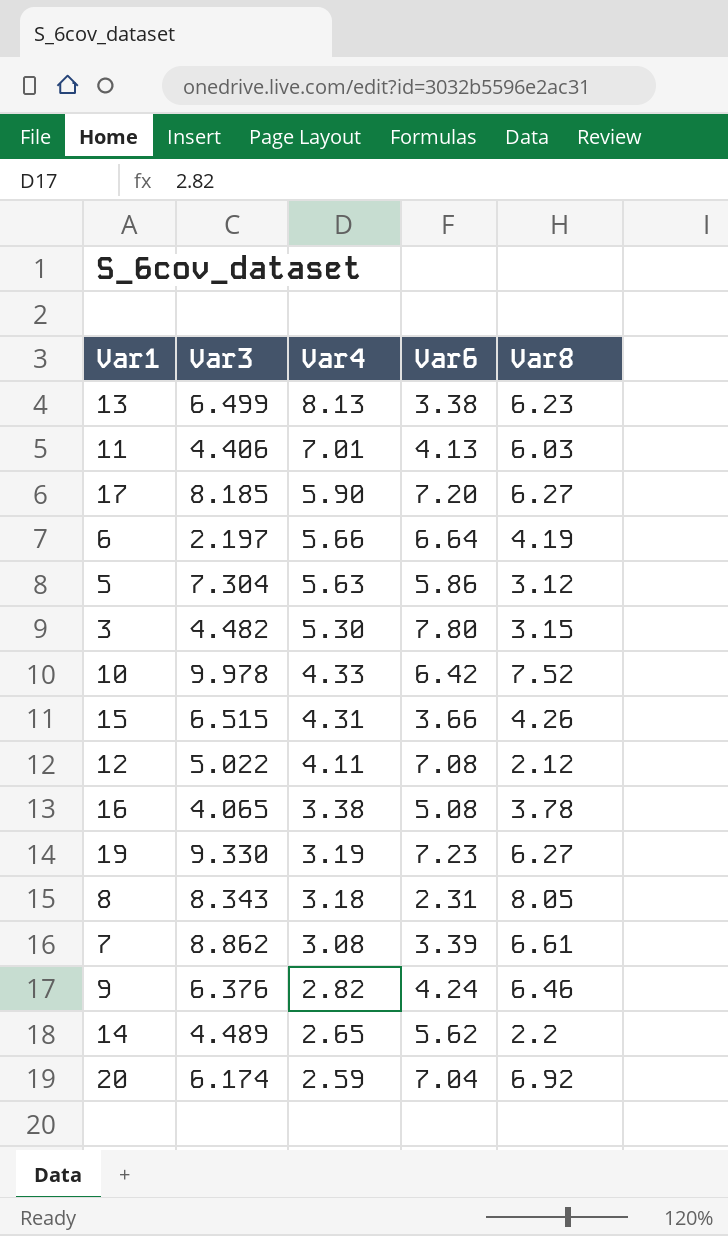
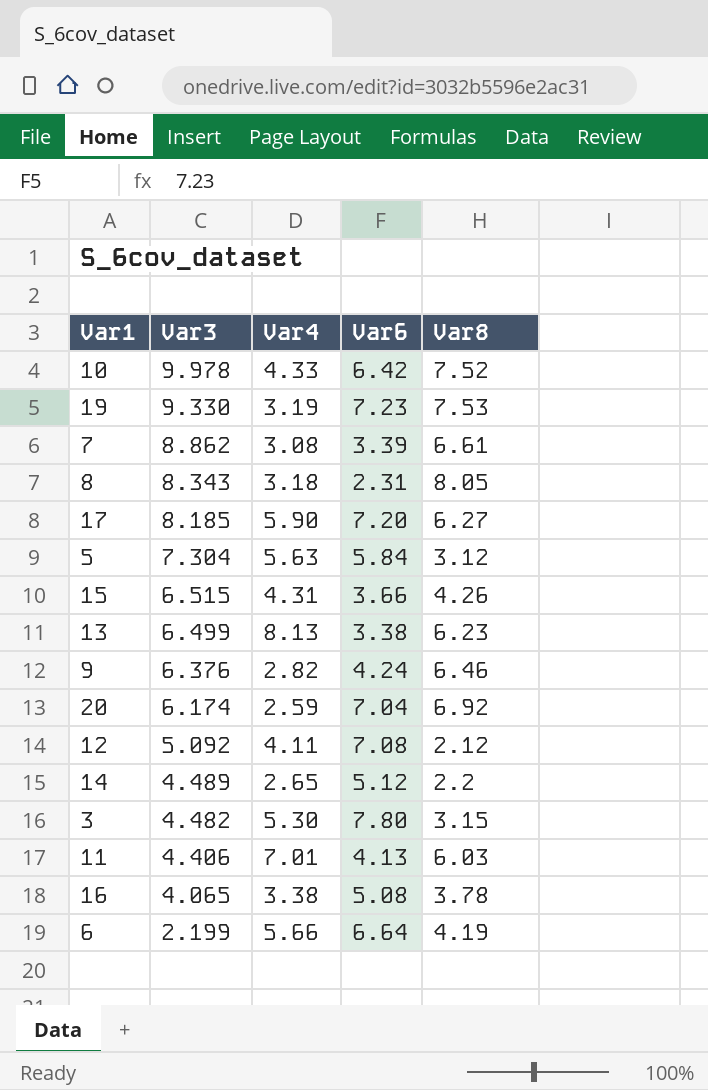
row order: Var4 descending -> Var3 descending
19 | Var8: 6.27 -> 7.53
5 | Var6: 5.86 -> 5.84
12 | Var3: 5.022 -> 5.092
14 | Var6: 5.62 -> 5.12
6 | Var3: 2.197 -> 2.199

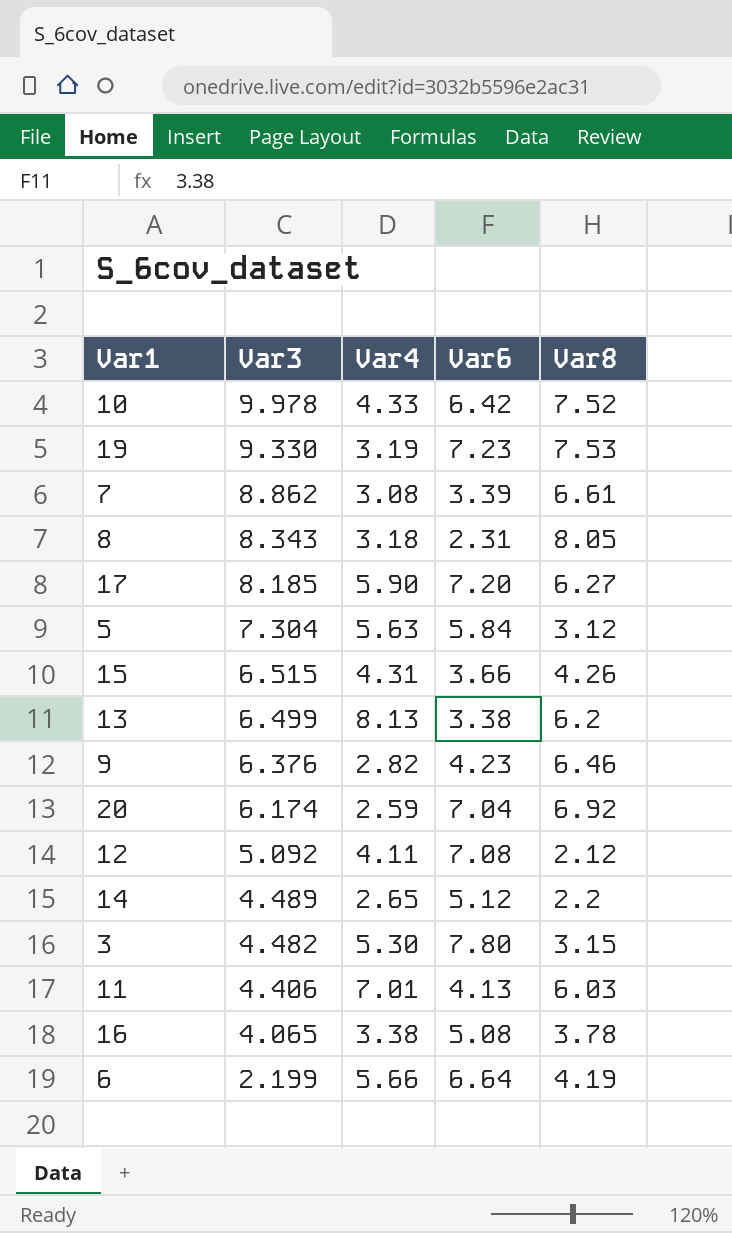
13 | Var8: 6.23 -> 6.2
9 | Var6: 4.24 -> 4.23

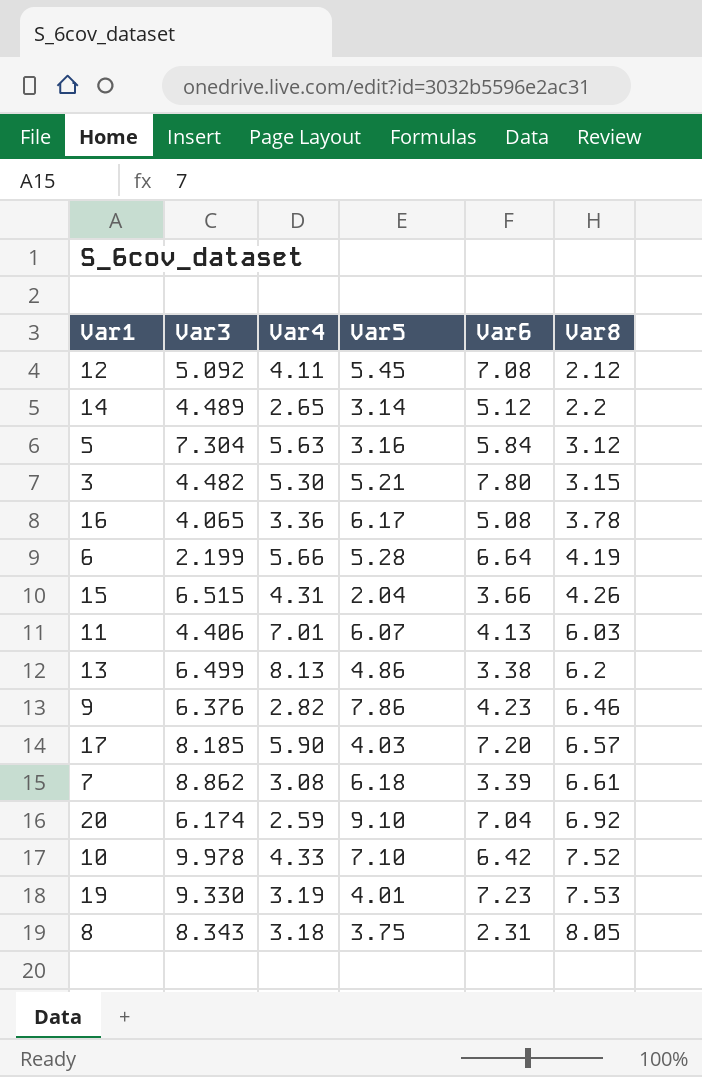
row order: Var3 descending -> Var8 ascending
column Var5 | position: none -> 4
16 | Var4: 3.38 -> 3.36
17 | Var8: 6.27 -> 6.57

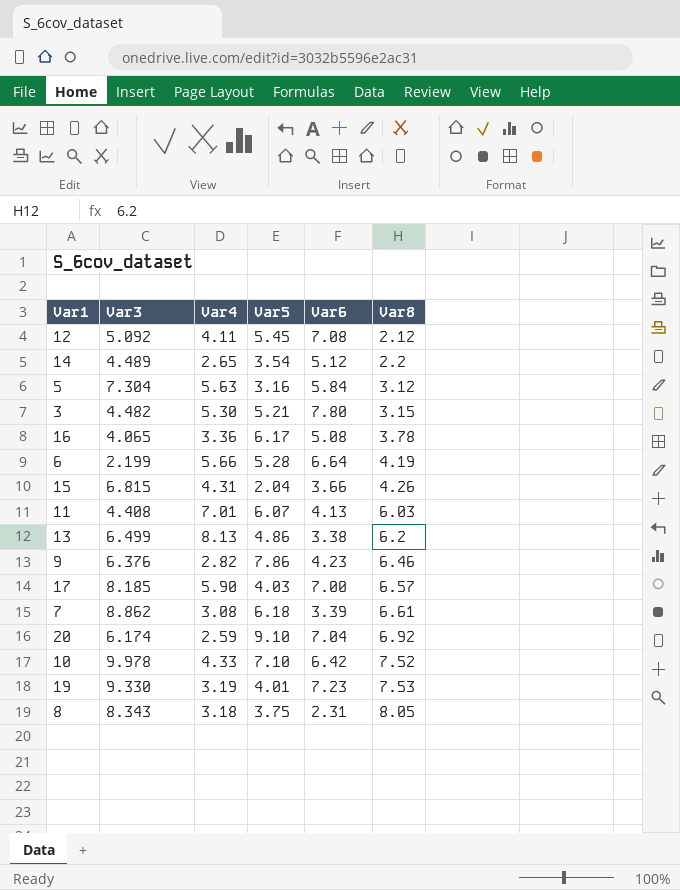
14 | Var5: 3.14 -> 3.54
15 | Var3: 6.515 -> 6.815
11 | Var3: 4.406 -> 4.408
17 | Var6: 7.20 -> 7.00

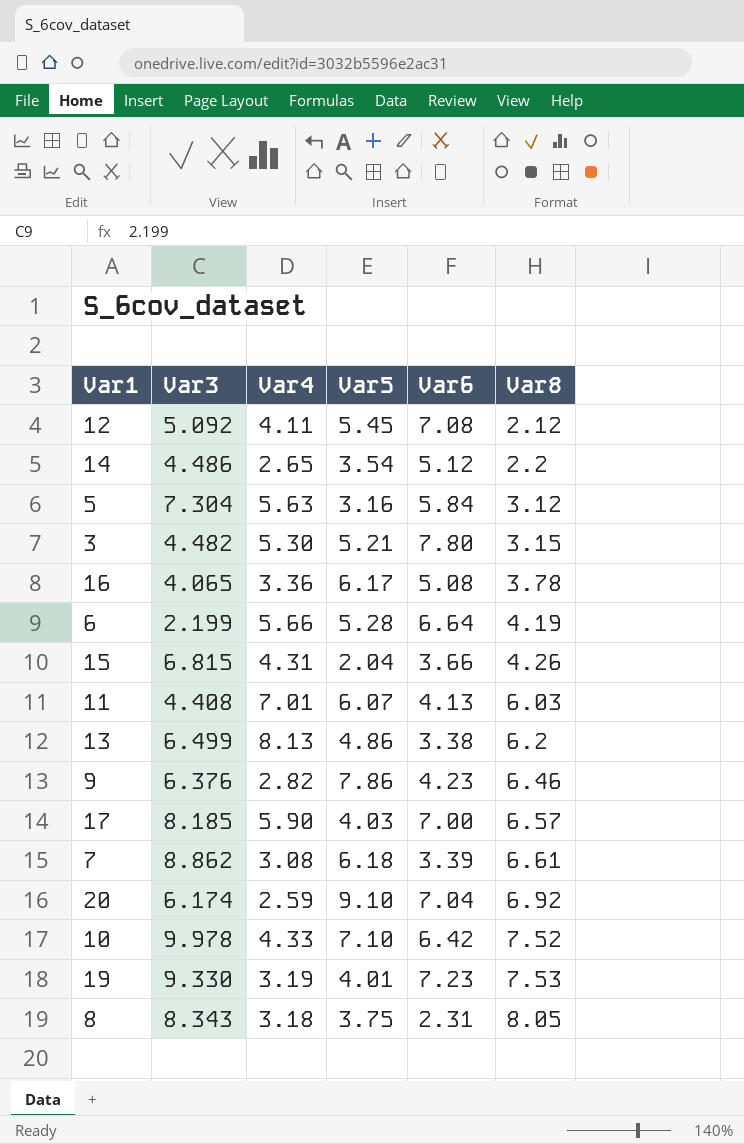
14 | Var3: 4.489 -> 4.486

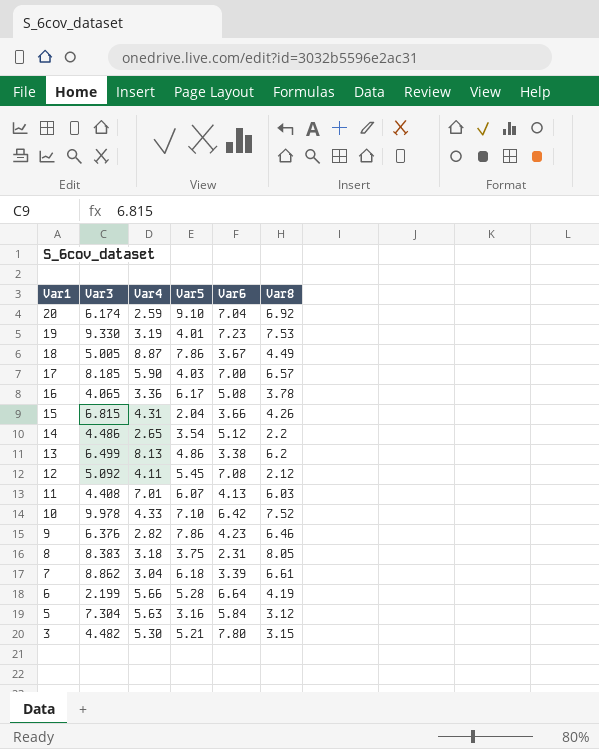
row order: Var8 ascending -> Var1 descending
row 18: none -> 5.005 | 8.87 | 7.86 | 3.67 | 4.49
8 | Var3: 8.343 -> 8.383
7 | Var4: 3.08 -> 3.04

